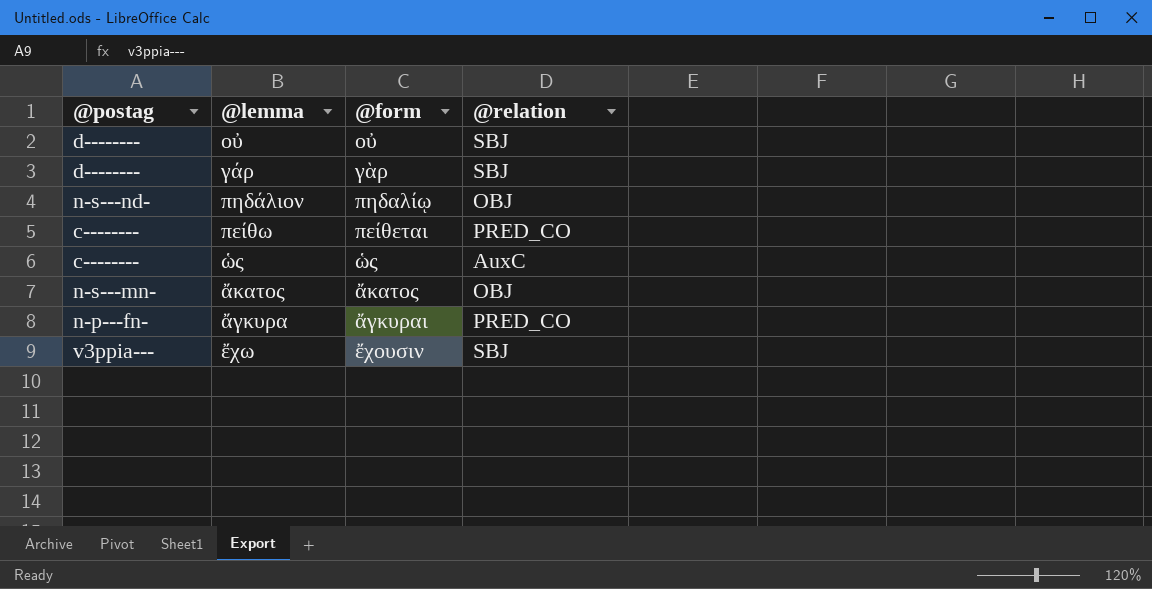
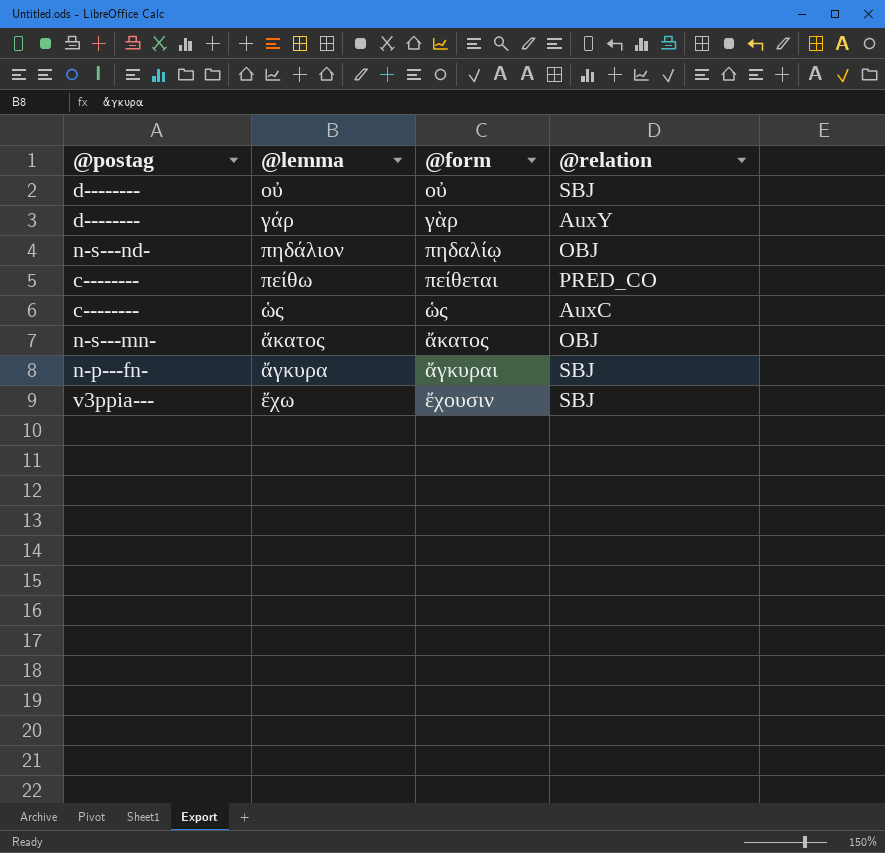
γάρ | @relation: SBJ -> AuxY
ἄγκυρα | @relation: PRED_CO -> SBJ

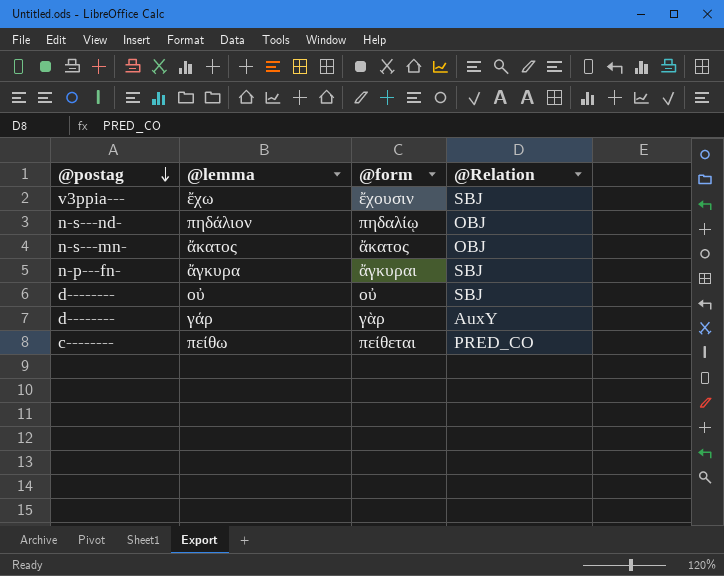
row order: none -> @postag descending
column name: @relation -> @Relation
row ὡς: c-------- | ὡς | AuxC -> none

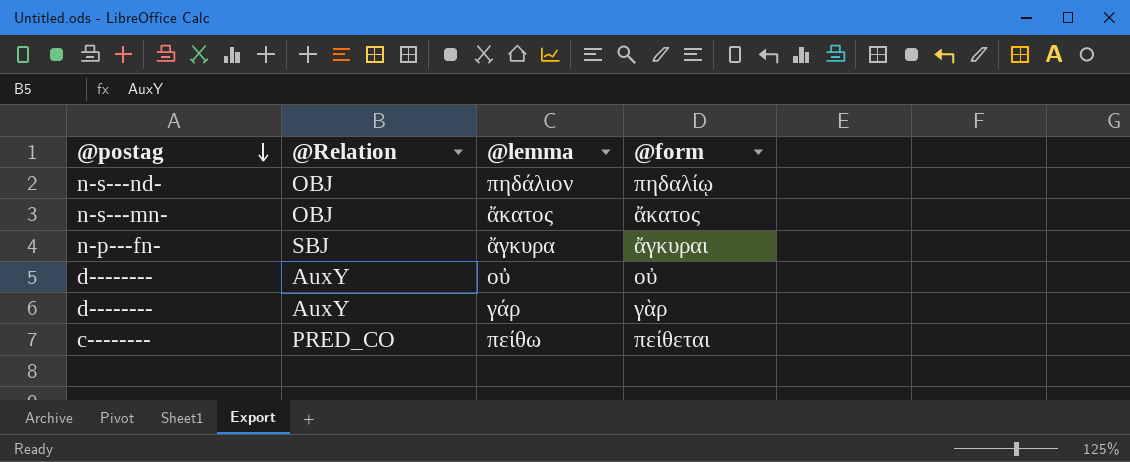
column @Relation | position: 4 -> 2
row ἔχω: v3ppia--- | ἔχουσιν | SBJ -> none
οὐ | @Relation: SBJ -> AuxY

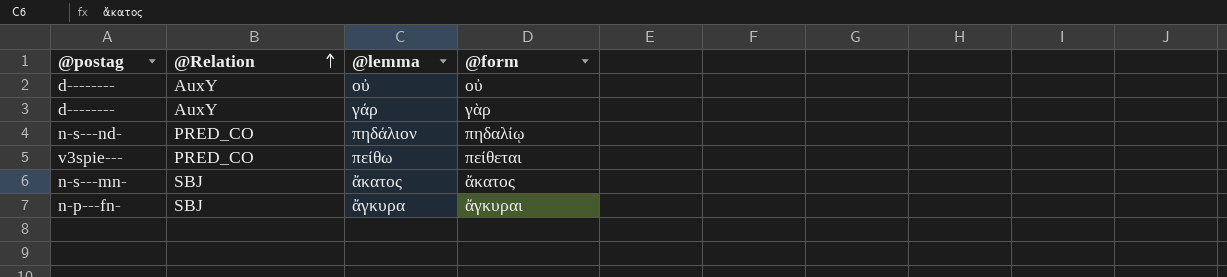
row order: @postag descending -> @Relation ascending
πηδάλιον | @Relation: OBJ -> PRED_CO
πείθω | @postag: c-------- -> v3spie---
ἄκατος | @Relation: OBJ -> SBJ

